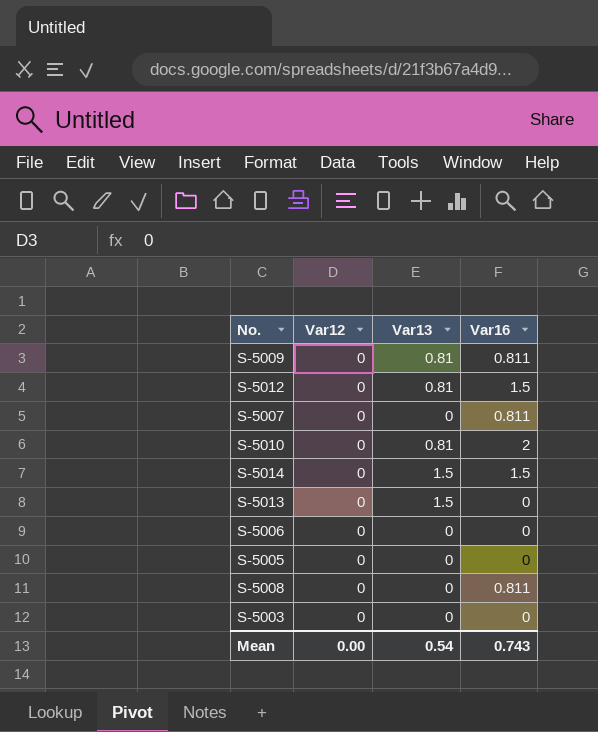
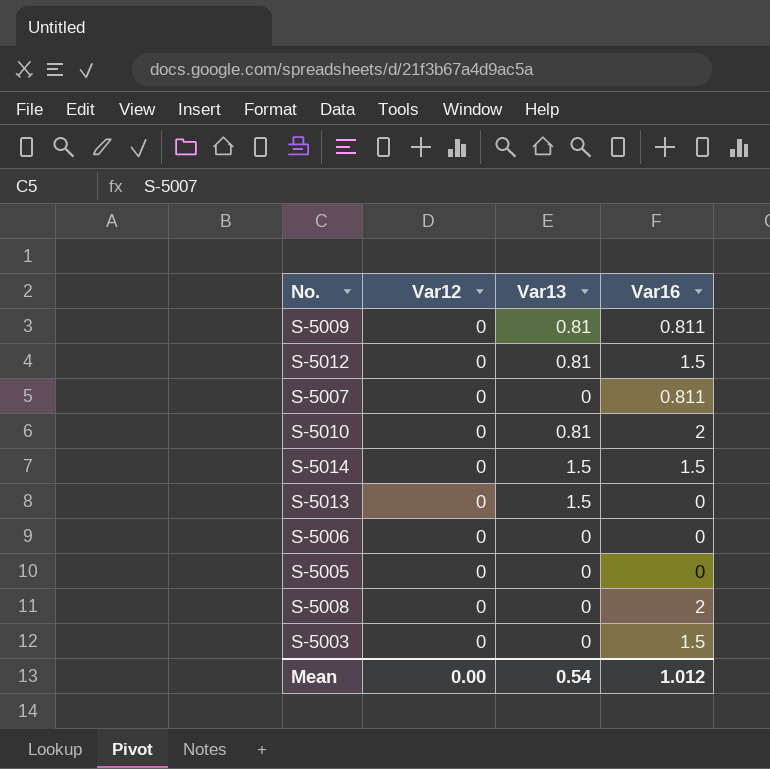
S-5008 | Var16: 0.811 -> 2
S-5003 | Var16: 0 -> 1.5
Mean | Var16: 0.743 -> 1.012

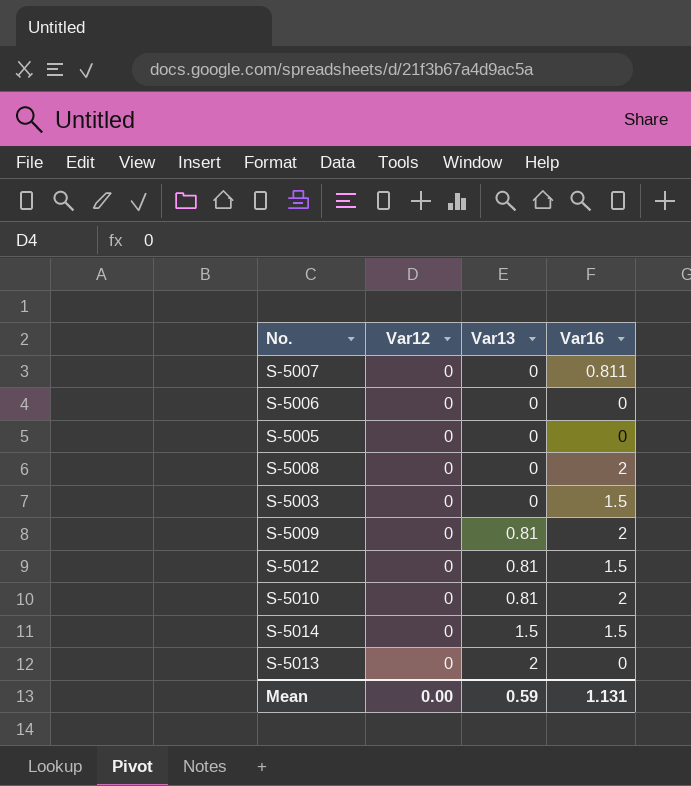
row order: none -> Var13 ascending
S-5009 | Var16: 0.811 -> 2
S-5013 | Var13: 1.5 -> 2
Mean | Var13: 0.54 -> 0.59
Mean | Var16: 1.012 -> 1.131

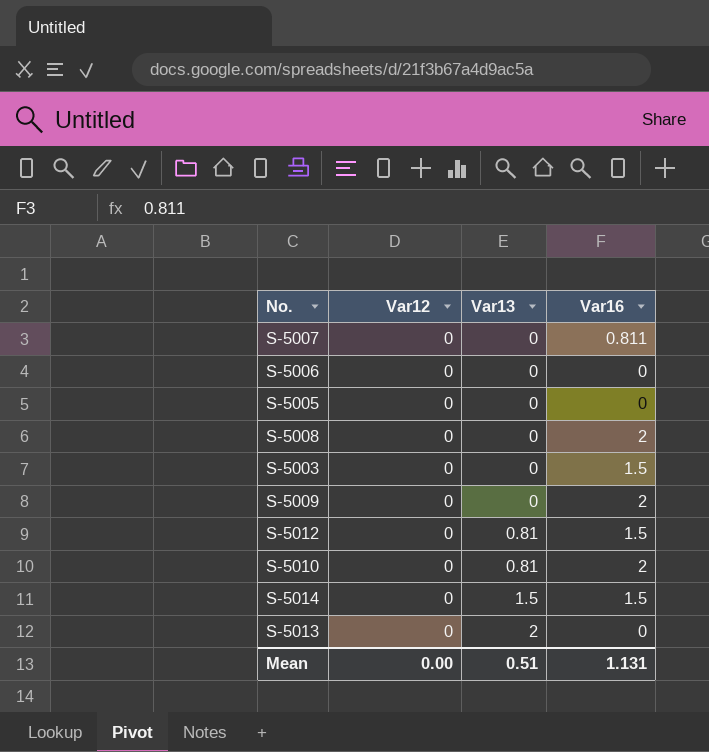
S-5009 | Var13: 0.81 -> 0
Mean | Var13: 0.59 -> 0.51

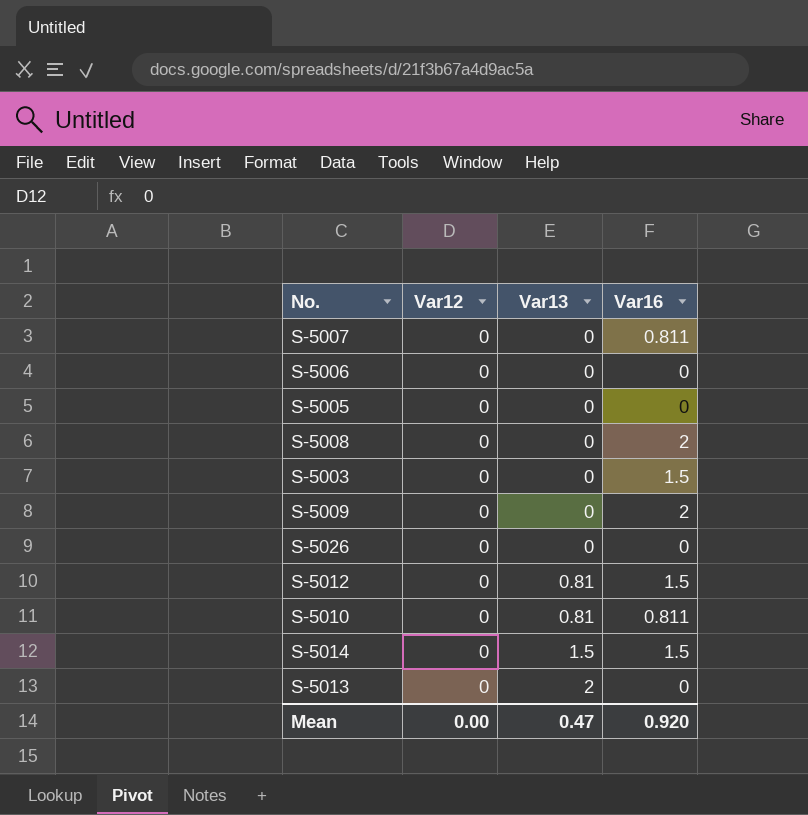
row S-5026: none -> 0 | 0 | 0
S-5010 | Var16: 2 -> 0.811
Mean | Var13: 0.51 -> 0.47
Mean | Var16: 1.131 -> 0.920

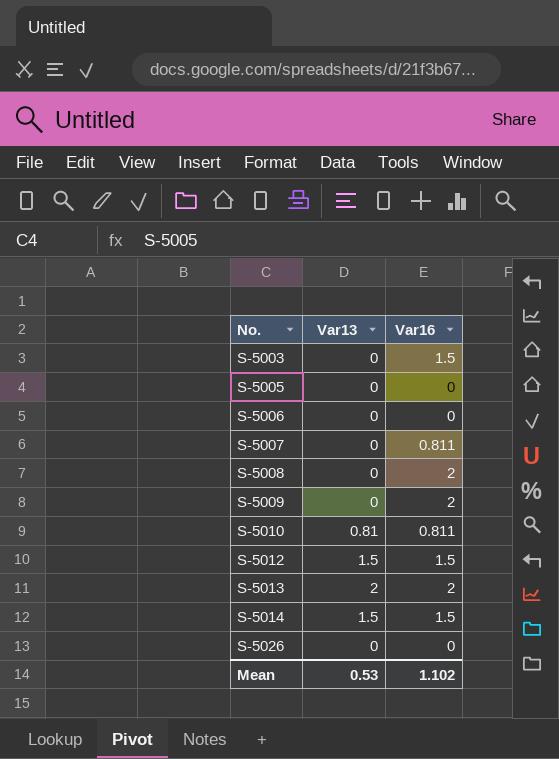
row order: Var13 ascending -> No. ascending
column Var12 | position: 2 -> none
S-5012 | Var13: 0.81 -> 1.5
S-5013 | Var16: 0 -> 2
Mean | Var13: 0.47 -> 0.53
Mean | Var16: 0.920 -> 1.102

